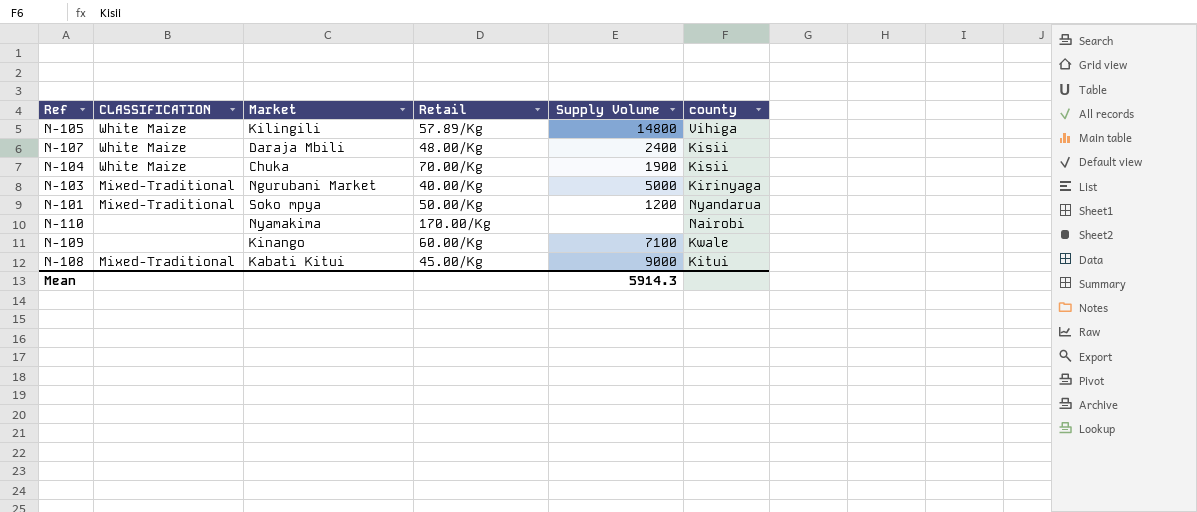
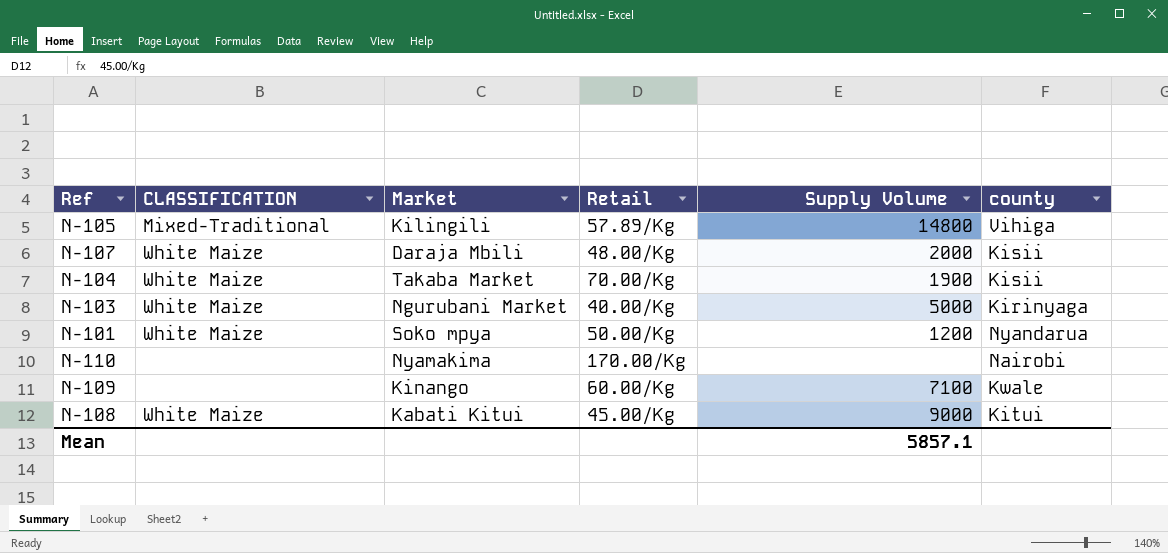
N-105 | CLASSIFICATION: White Maize -> Mixed-Traditional
N-107 | Supply Volume: 2400 -> 2000
N-104 | Market: Chuka -> Takaba Market
N-103 | CLASSIFICATION: Mixed-Traditional -> White Maize
N-101 | CLASSIFICATION: Mixed-Traditional -> White Maize
N-108 | CLASSIFICATION: Mixed-Traditional -> White Maize
Mean | Supply Volume: 5914.3 -> 5857.1

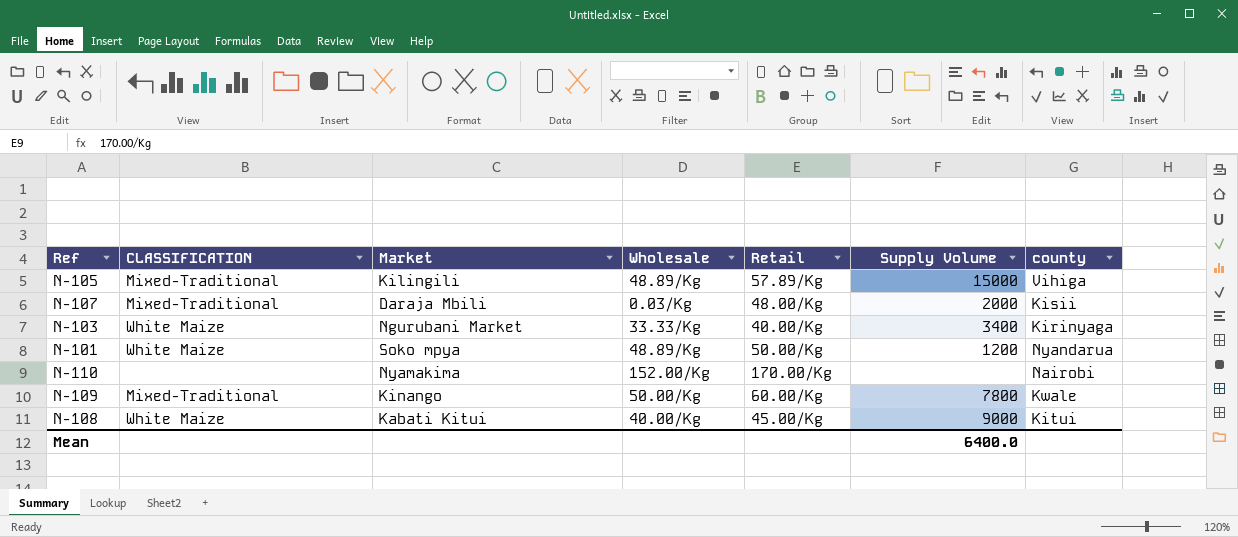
column Wholesale | position: none -> 4
row N-104: White Maize | Takaba Market | 70.00/Kg | 1900 | Kisii -> none
N-105 | Supply Volume: 14800 -> 15000
N-107 | CLASSIFICATION: White Maize -> Mixed-Traditional
N-103 | Supply Volume: 5000 -> 3400
N-109 | CLASSIFICATION: none -> Mixed-Traditional
N-109 | Supply Volume: 7100 -> 7800
Mean | Supply Volume: 5857.1 -> 6400.0

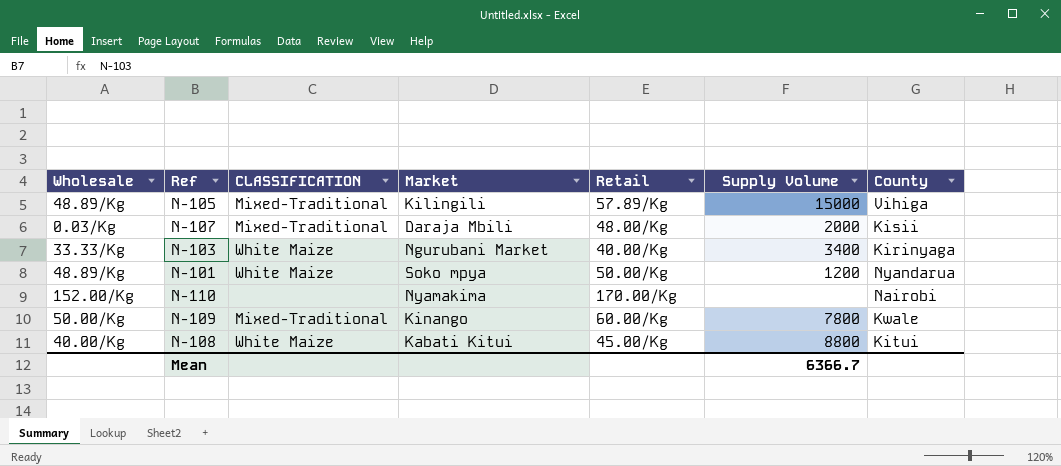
column Wholesale | position: 4 -> 1
column name: county -> County
N-108 | Supply Volume: 9000 -> 8800
Mean | Supply Volume: 6400.0 -> 6366.7

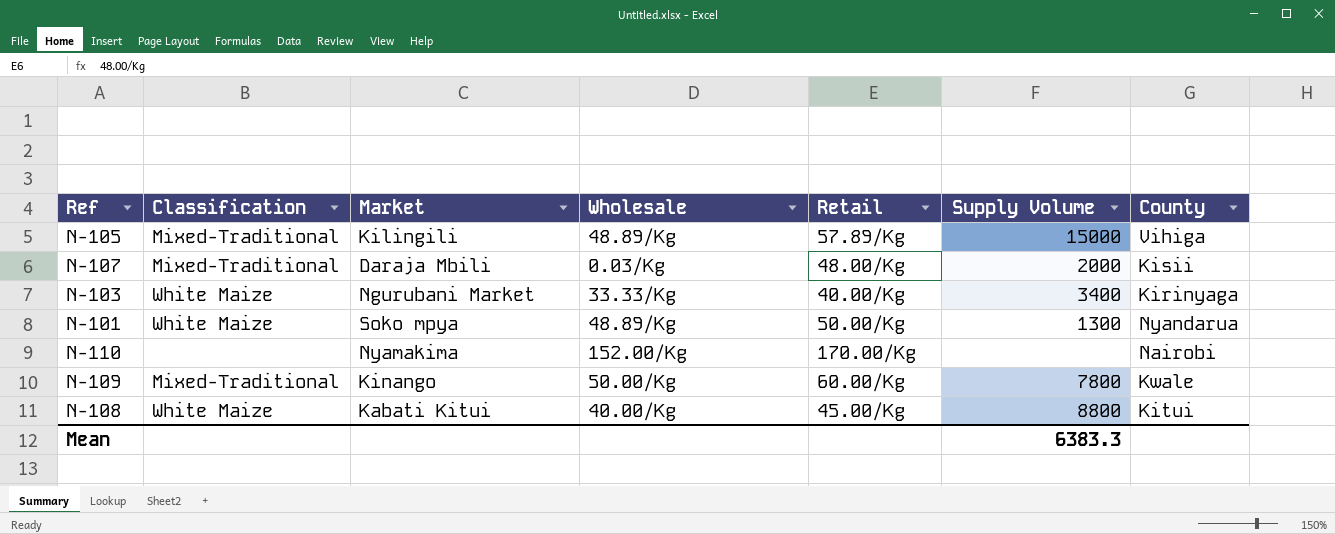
column name: CLASSIFICATION -> Classification
column Wholesale | position: 1 -> 4
N-101 | Supply Volume: 1200 -> 1300
Mean | Supply Volume: 6366.7 -> 6383.3

